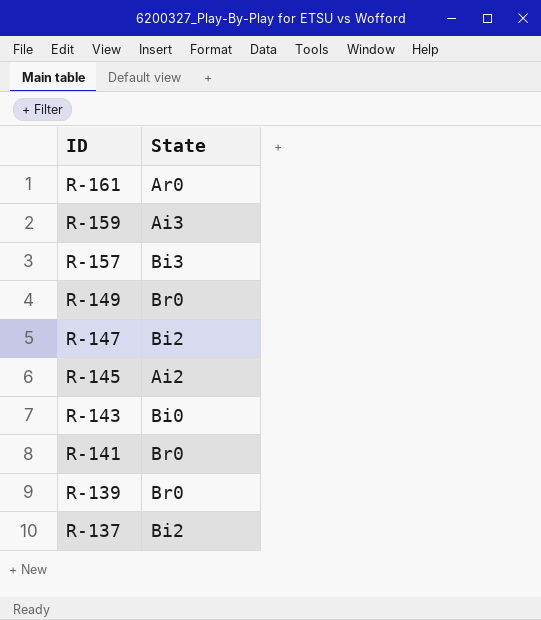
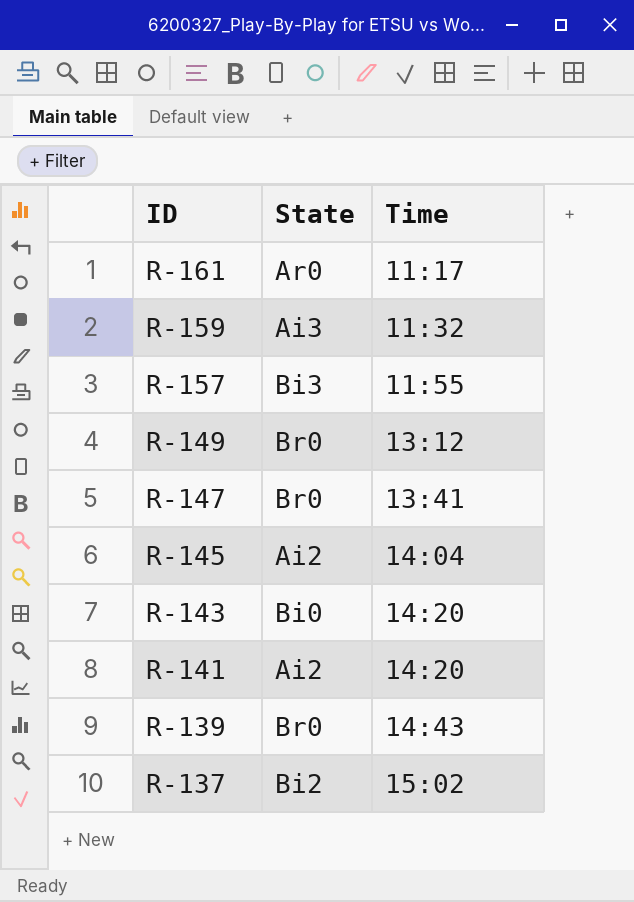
column Time | position: none -> 3
R-147 | State: Bi2 -> Br0
R-141 | State: Br0 -> Ai2

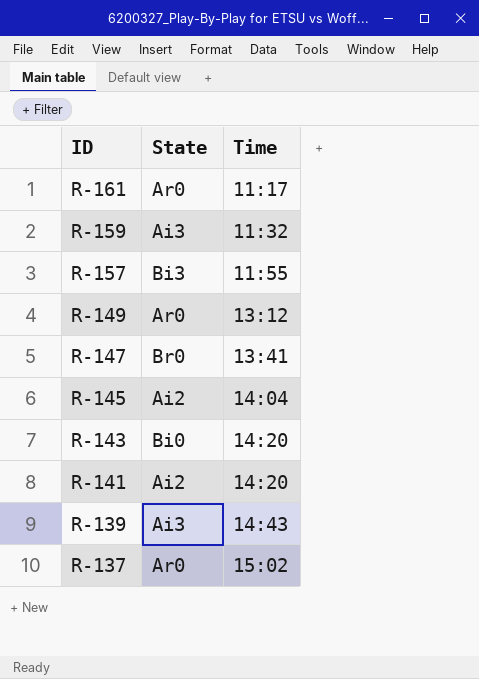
R-149 | State: Br0 -> Ar0
R-139 | State: Br0 -> Ai3
R-137 | State: Bi2 -> Ar0

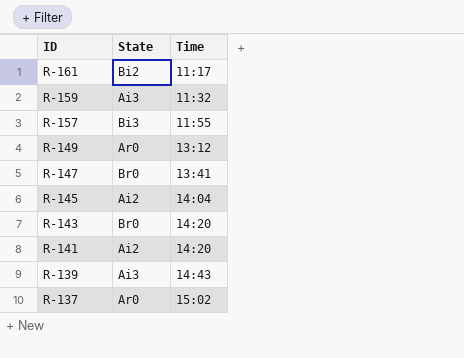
R-161 | State: Ar0 -> Bi2
R-143 | State: Bi0 -> Br0

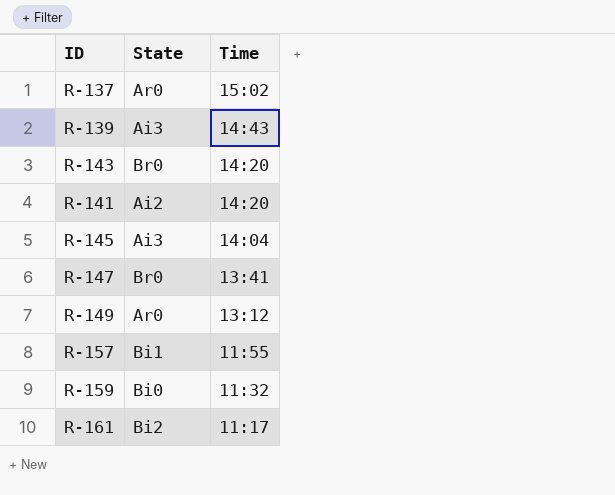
row order: ID descending -> Time descending
R-145 | State: Ai2 -> Ai3
R-157 | State: Bi3 -> Bi1
R-159 | State: Ai3 -> Bi0

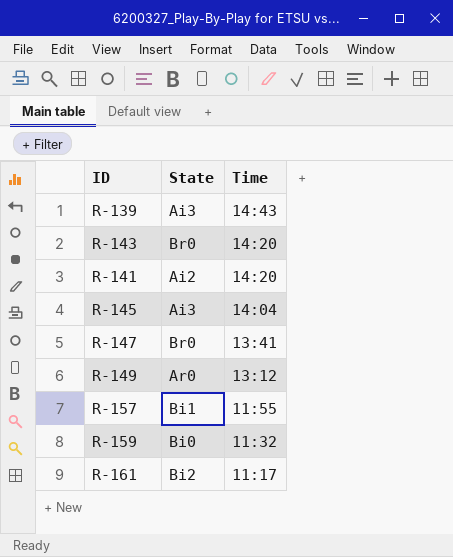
row R-137: Ar0 | 15:02 -> none

